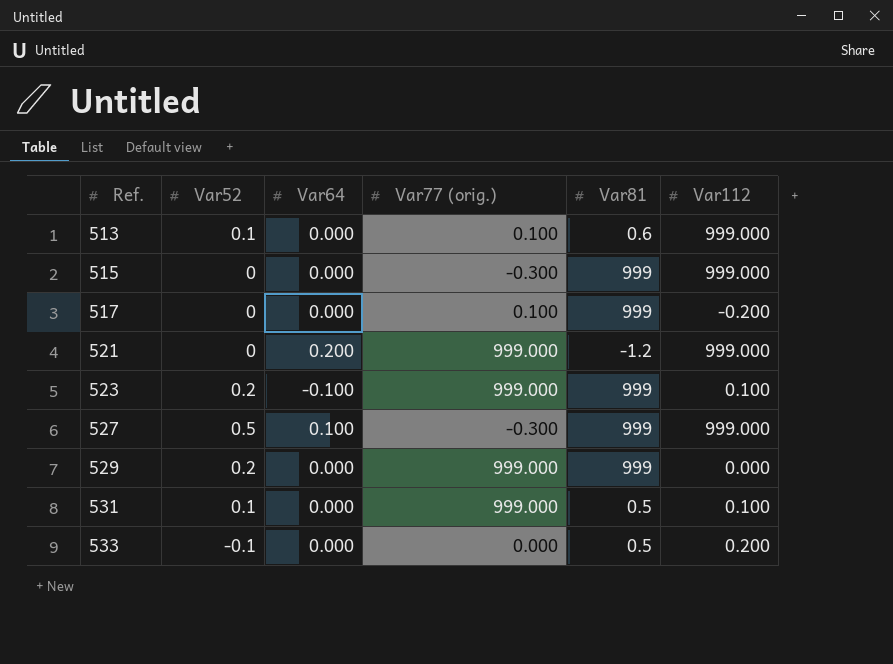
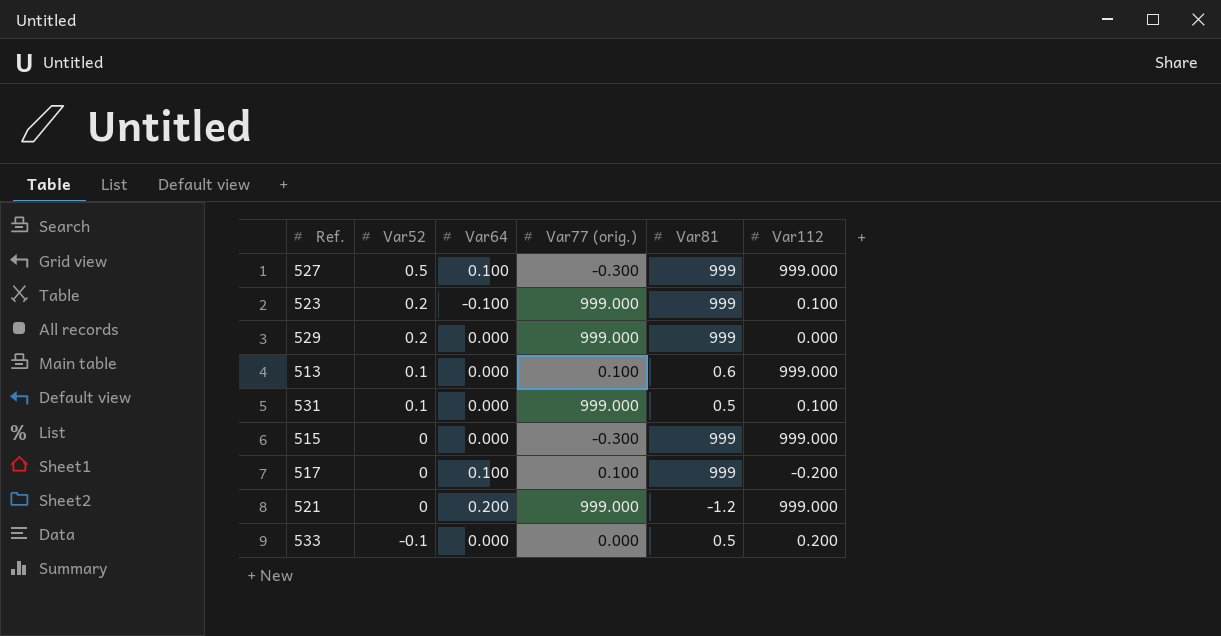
row order: Ref. ascending -> Var52 descending
517 | Var64: 0.000 -> 0.100

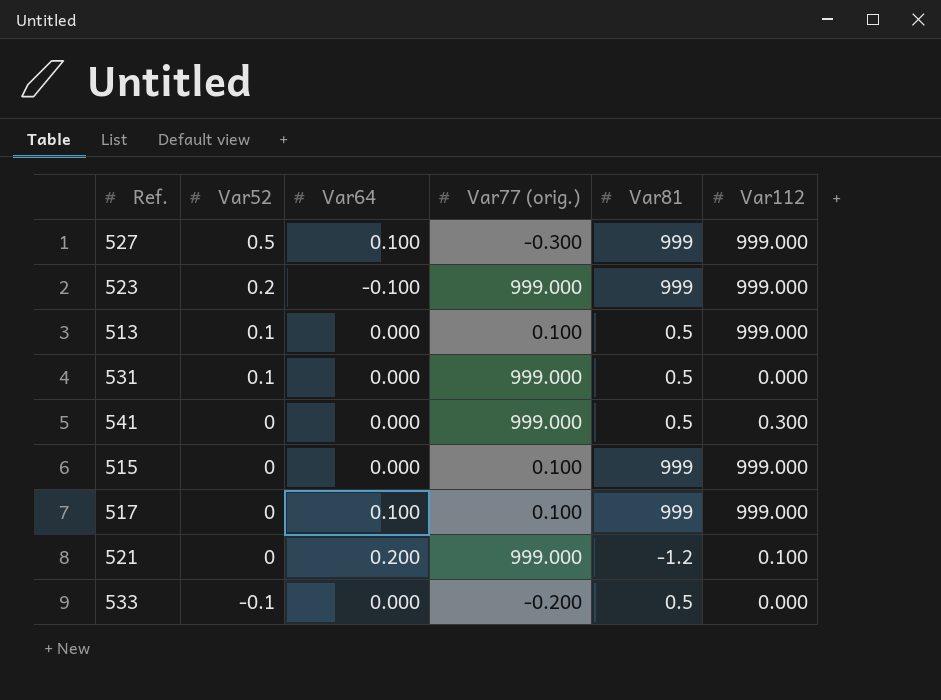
row 529: 0.2 | 0.000 | 999.000 | 999 | 0.000 -> none
523 | Var112: 0.100 -> 999.000
513 | Var81: 0.6 -> 0.5
531 | Var112: 0.100 -> 0.000
row 541: none -> 0 | 0.000 | 999.000 | 0.5 | 0.300
515 | Var77 (orig.): -0.300 -> 0.100
517 | Var112: -0.200 -> 999.000
521 | Var112: 999.000 -> 0.100
533 | Var77 (orig.): 0.000 -> -0.200
533 | Var112: 0.200 -> 0.000

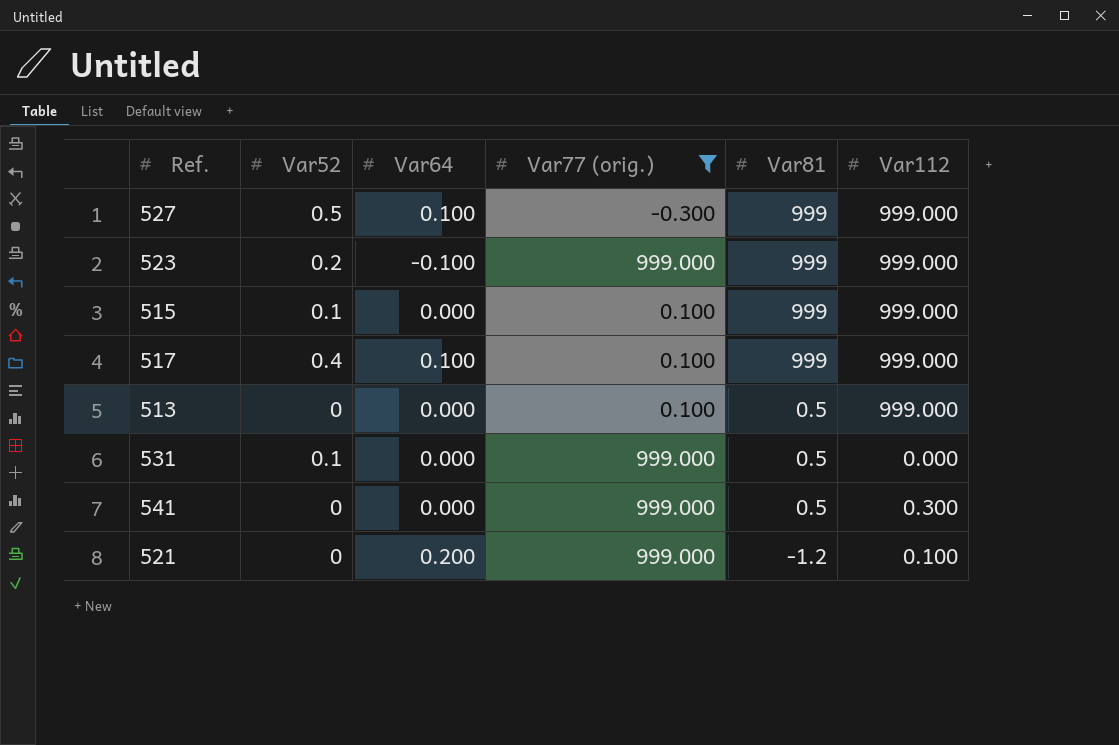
filter: none -> Var77 (orig.) != -0.200
row order: Var52 descending -> Var81 descending
515 | Var52: 0 -> 0.1
517 | Var52: 0 -> 0.4
513 | Var52: 0.1 -> 0

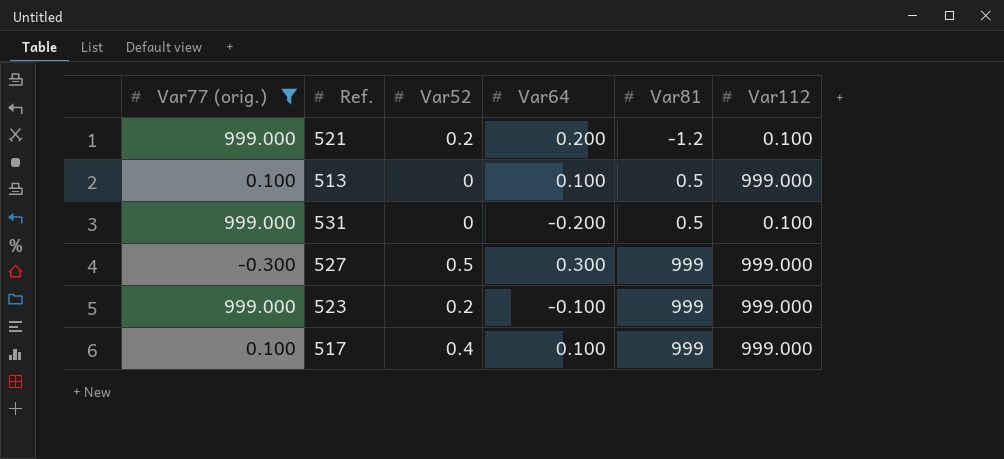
row order: Var81 descending -> Var81 ascending
column Var77 (orig.) | position: 4 -> 1
row 515: 0.1 | 0.000 | 0.100 | 999 | 999.000 -> none
row 541: 0 | 0.000 | 999.000 | 0.5 | 0.300 -> none
521 | Var52: 0 -> 0.2
513 | Var64: 0.000 -> 0.100
531 | Var52: 0.1 -> 0
531 | Var64: 0.000 -> -0.200
531 | Var112: 0.000 -> 0.100
527 | Var64: 0.100 -> 0.300

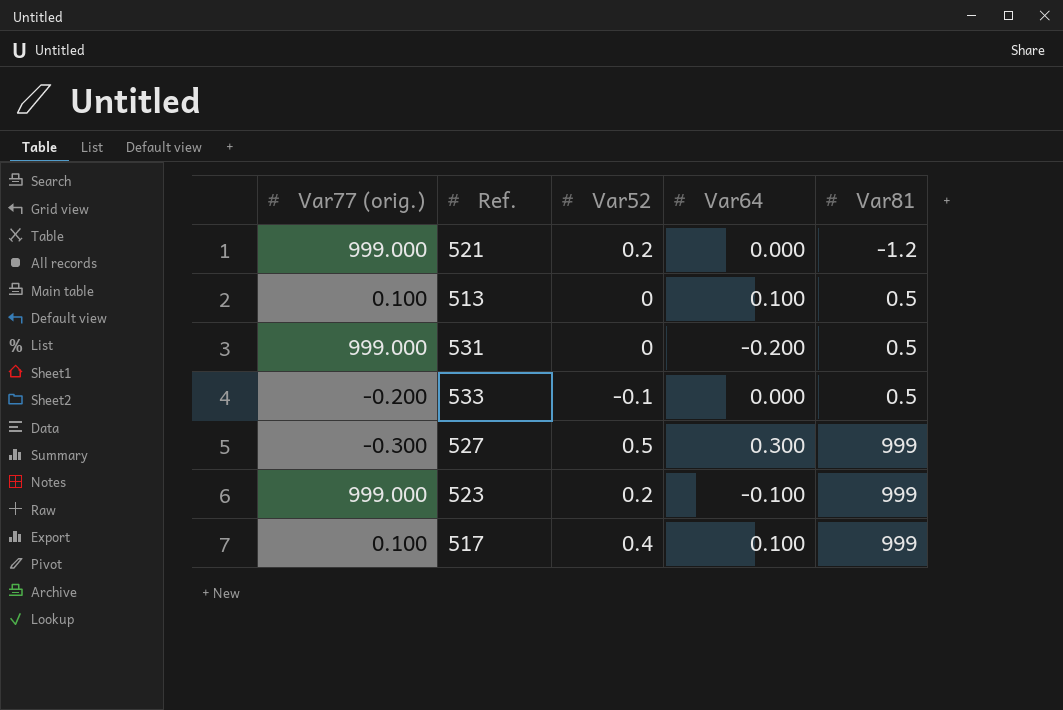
filter: Var77 (orig.) != -0.200 -> none
column Var112 | position: 6 -> none
521 | Var64: 0.200 -> 0.000

